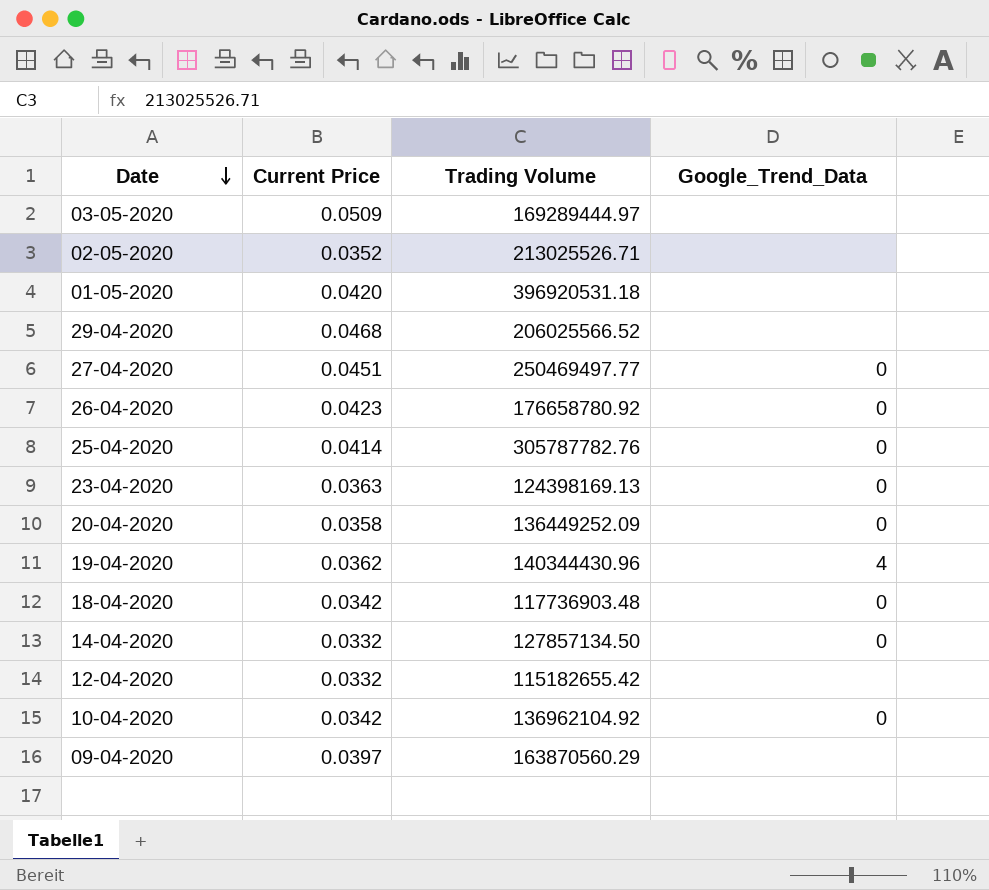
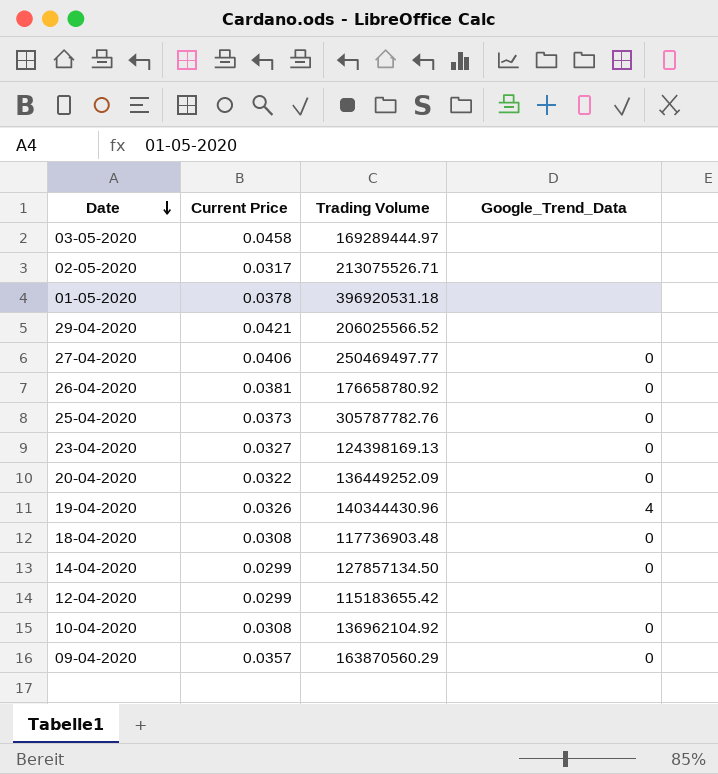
03-05-2020 | Current Price: 0.0509 -> 0.0458
02-05-2020 | Current Price: 0.0352 -> 0.0317
02-05-2020 | Trading Volume: 213025526.71 -> 213075526.71
01-05-2020 | Current Price: 0.0420 -> 0.0378
29-04-2020 | Current Price: 0.0468 -> 0.0421
27-04-2020 | Current Price: 0.0451 -> 0.0406
26-04-2020 | Current Price: 0.0423 -> 0.0381
25-04-2020 | Current Price: 0.0414 -> 0.0373
23-04-2020 | Current Price: 0.0363 -> 0.0327
20-04-2020 | Current Price: 0.0358 -> 0.0322
19-04-2020 | Current Price: 0.0362 -> 0.0326
18-04-2020 | Current Price: 0.0342 -> 0.0308
14-04-2020 | Current Price: 0.0332 -> 0.0299
12-04-2020 | Current Price: 0.0332 -> 0.0299
12-04-2020 | Trading Volume: 115182655.42 -> 115183655.42
10-04-2020 | Current Price: 0.0342 -> 0.0308
09-04-2020 | Current Price: 0.0397 -> 0.0357
09-04-2020 | Google_Trend_Data: none -> 0

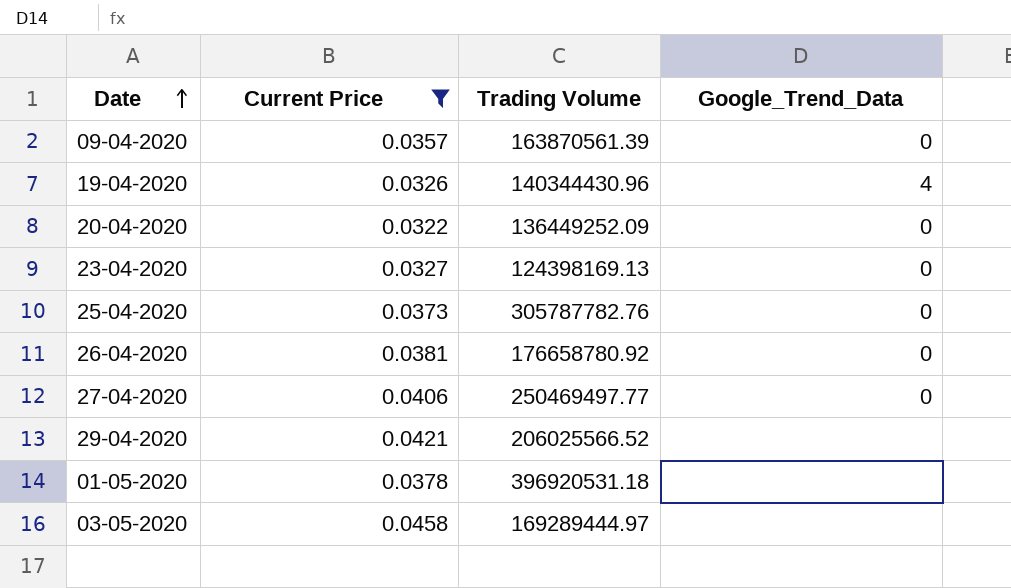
filter: none -> Current Price >= 0.0322
row order: Date descending -> Date ascending
09-04-2020 | Trading Volume: 163870560.29 -> 163870561.39

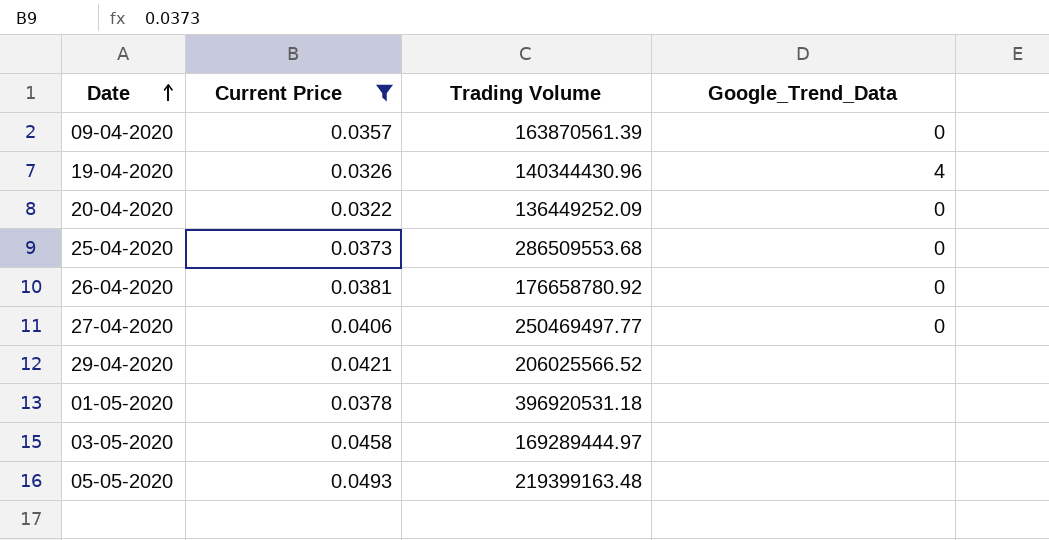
row 23-04-2020: 0.0327 | 124398169.13 | 0 -> none
25-04-2020 | Trading Volume: 305787782.76 -> 286509553.68
row 05-05-2020: none -> 0.0493 | 219399163.48 | none

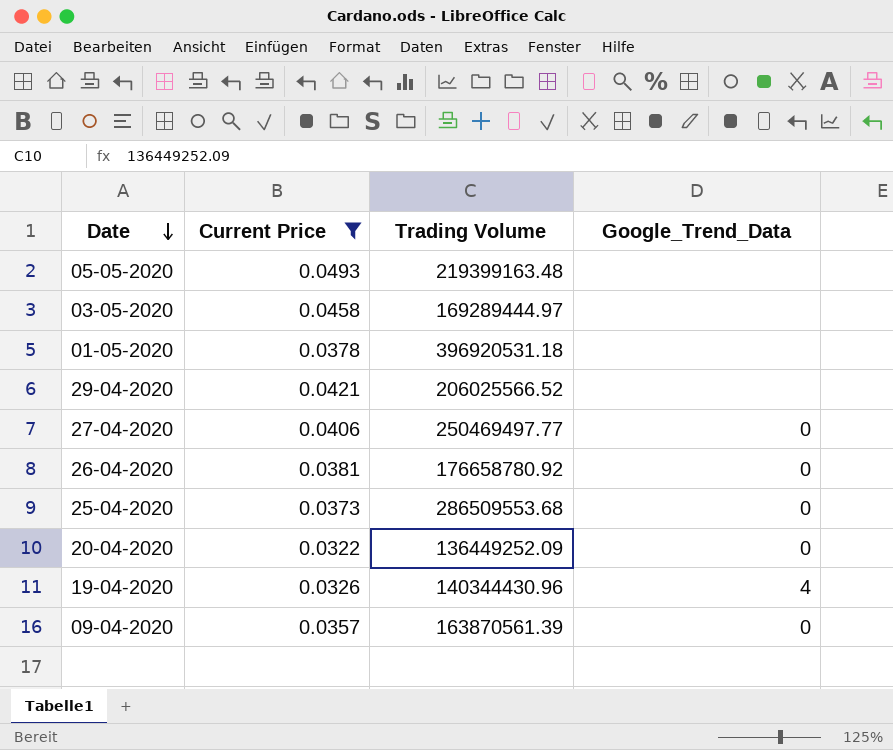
row order: Date ascending -> Date descending

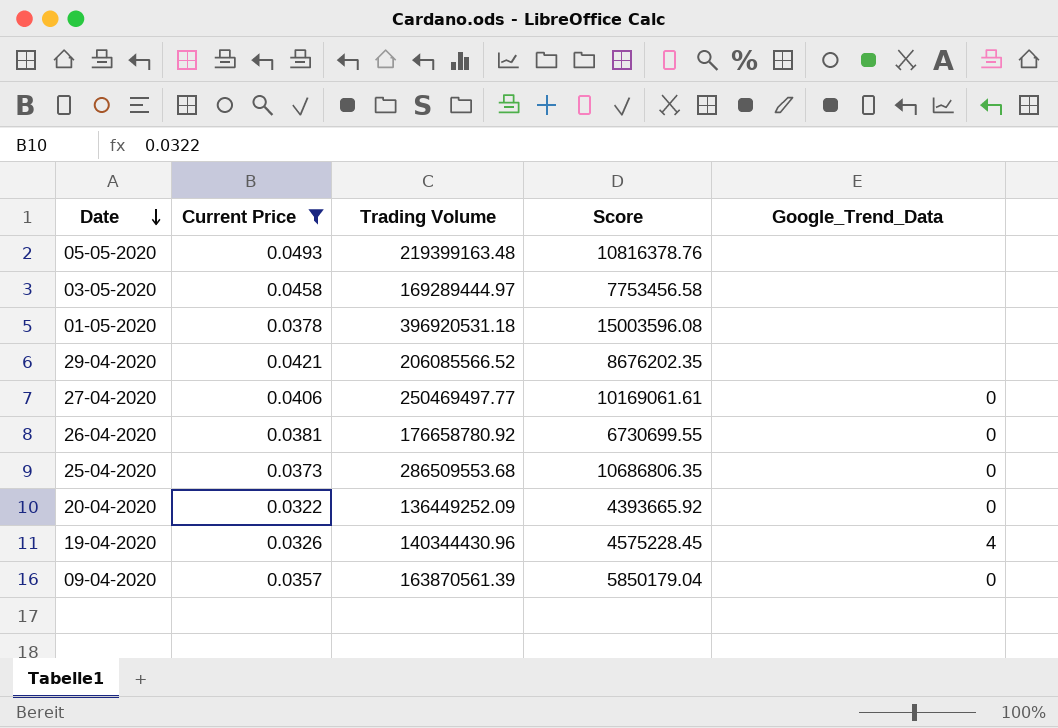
column Score | formula: none -> [Current Price] * [Trading Volume]
29-04-2020 | Trading Volume: 206025566.52 -> 206085566.52

